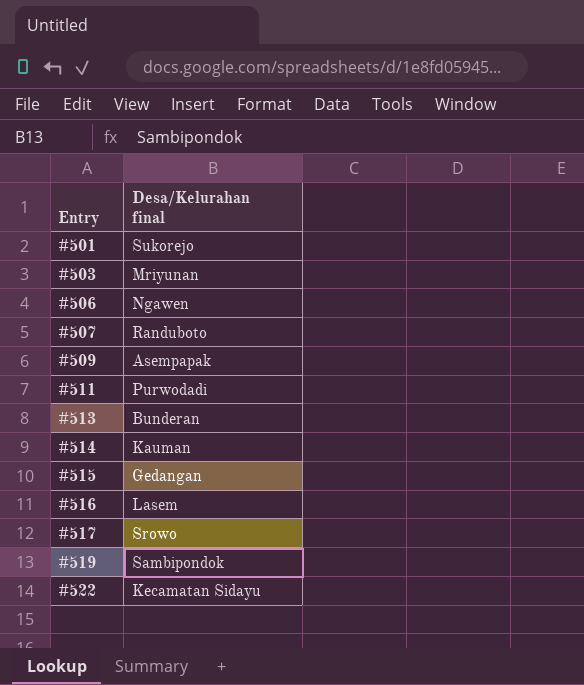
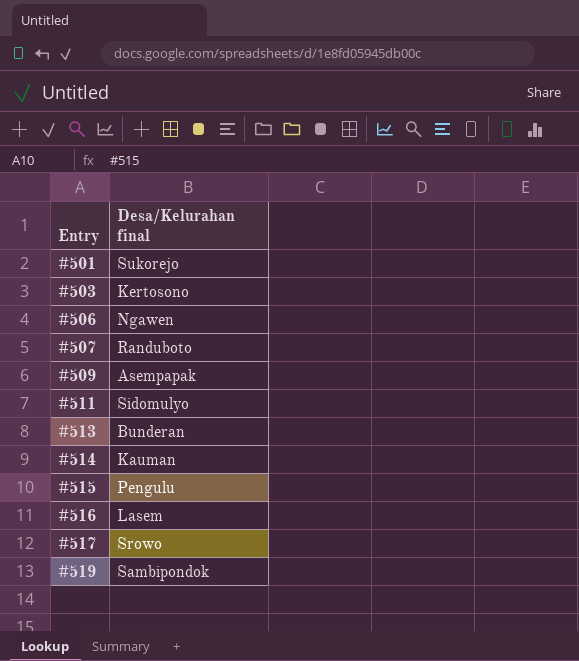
row #522: Kecamatan Sidayu -> none
#503 | Desa/Kelurahan final: Mriyunan -> Kertosono
#511 | Desa/Kelurahan final: Purwodadi -> Sidomulyo
#515 | Desa/Kelurahan final: Gedangan -> Pengulu

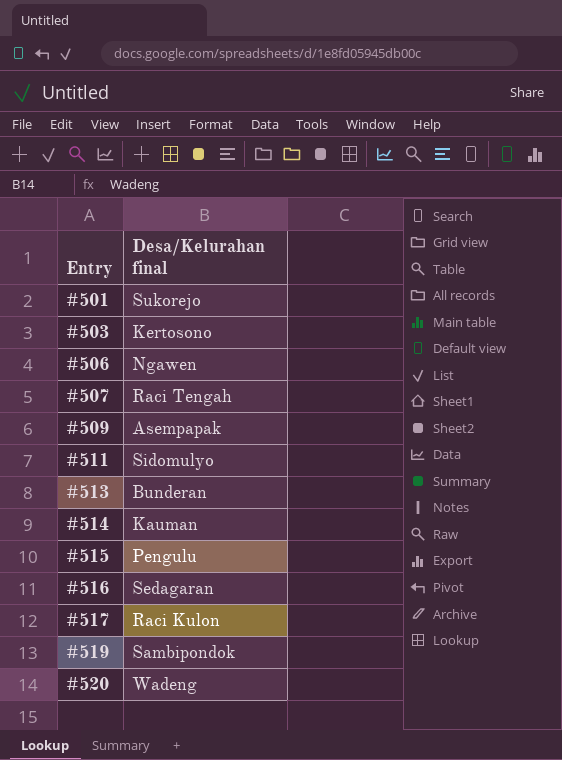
#507 | Desa/Kelurahan final: Randuboto -> Raci Tengah
#516 | Desa/Kelurahan final: Lasem -> Sedagaran
#517 | Desa/Kelurahan final: Srowo -> Raci Kulon
row #520: none -> Wadeng

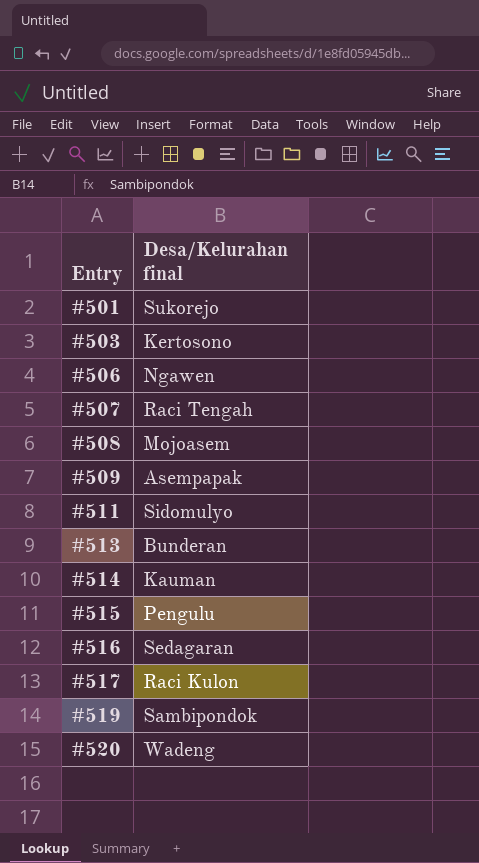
row #508: none -> Mojoasem

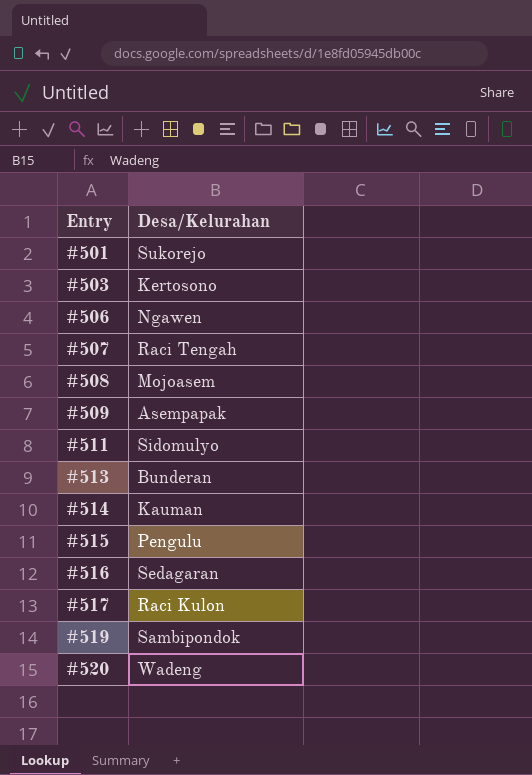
column name: Desa/Kelurahan final -> Desa/Kelurahan

